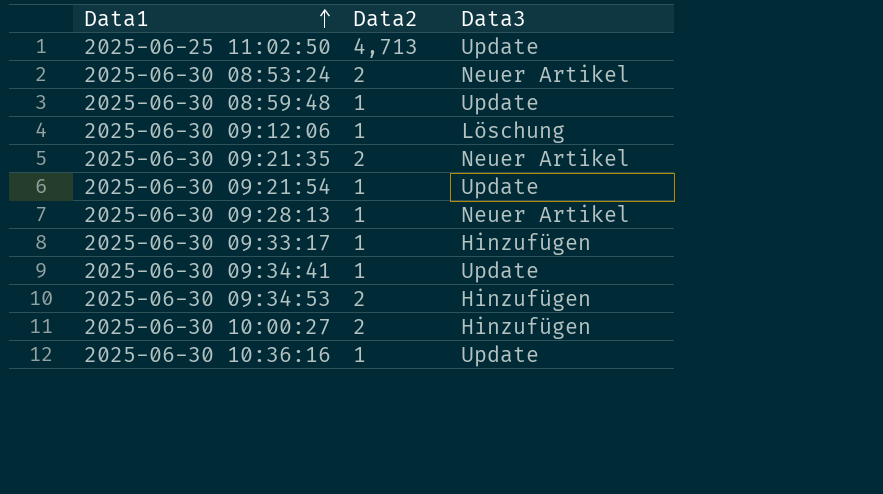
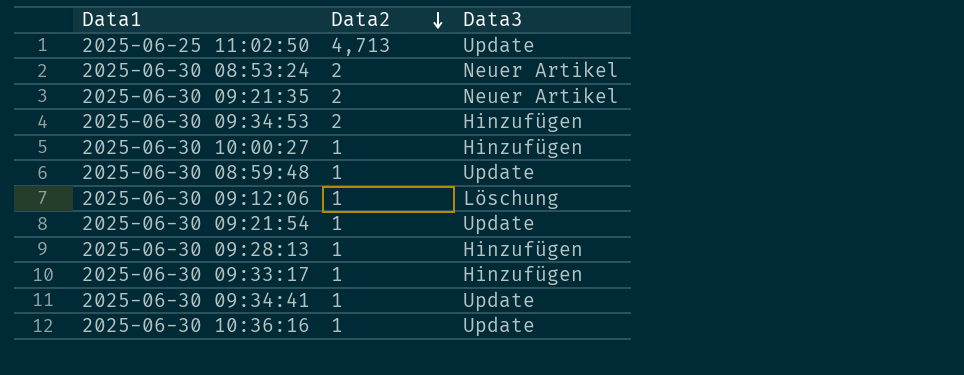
row order: Data1 ascending -> Data2 descending
2025-06-30 10:00:27 | Data2: 2 -> 1
2025-06-30 09:28:13 | Data3: Neuer Artikel -> Hinzufügen

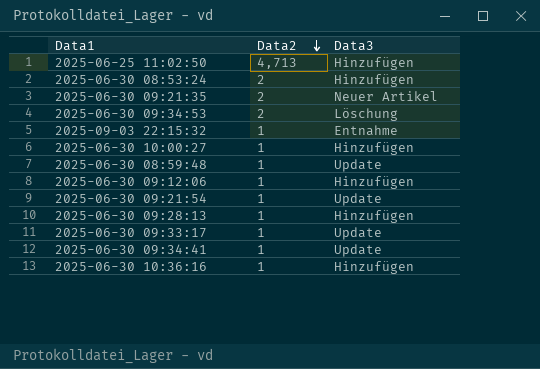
2025-06-25 11:02:50 | Data3: Update -> Hinzufügen
2025-06-30 08:53:24 | Data3: Neuer Artikel -> Hinzufügen
2025-06-30 09:34:53 | Data3: Hinzufügen -> Löschung
row 2025-09-03 22:15:32: none -> 1 | Entnahme
2025-06-30 09:12:06 | Data3: Löschung -> Hinzufügen
2025-06-30 09:33:17 | Data3: Hinzufügen -> Update
2025-06-30 10:36:16 | Data3: Update -> Hinzufügen

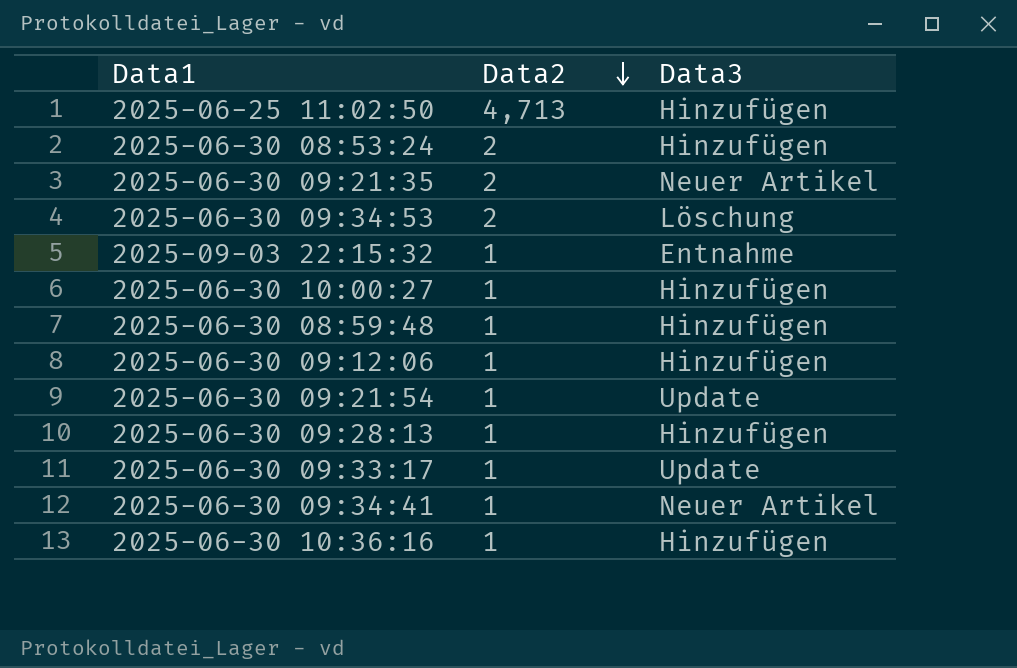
2025-06-30 08:59:48 | Data3: Update -> Hinzufügen
2025-06-30 09:34:41 | Data3: Update -> Neuer Artikel

